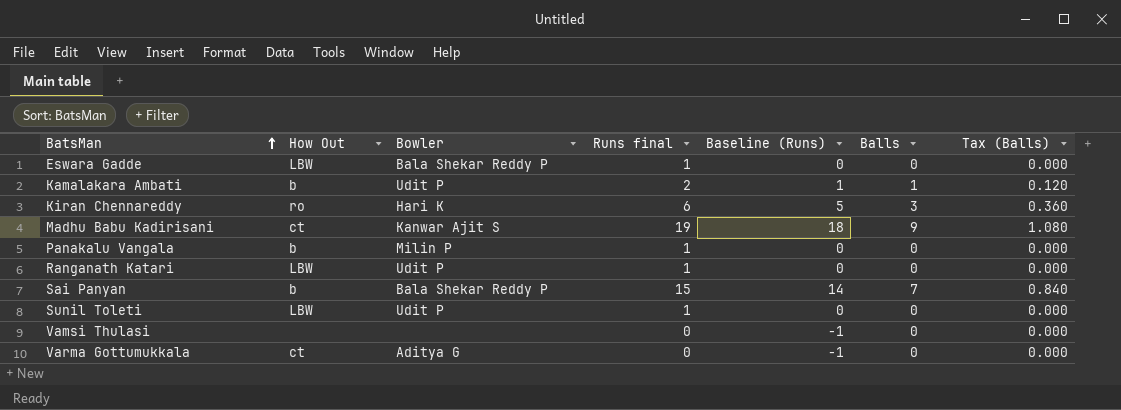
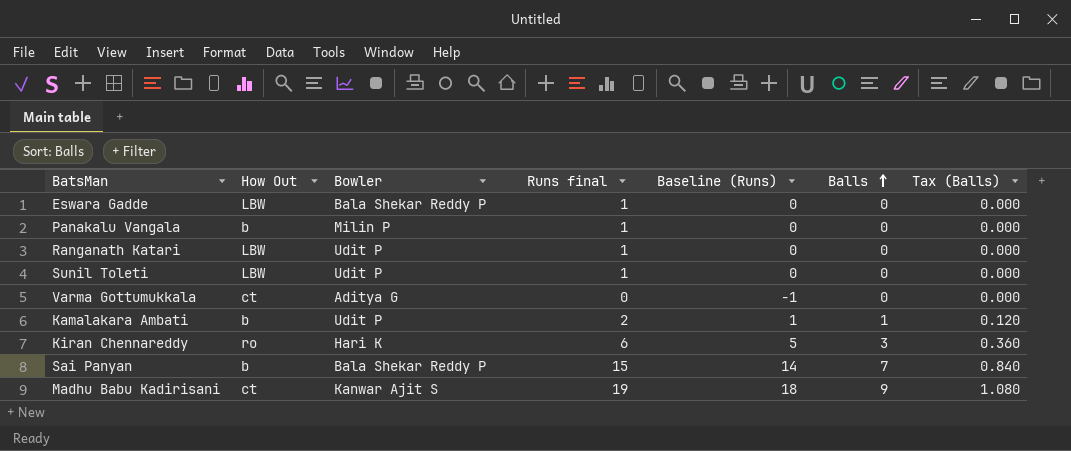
row order: BatsMan ascending -> Balls ascending
row Vamsi Thulasi: none | none | 0 | -1 | 0 | 0.000 -> none

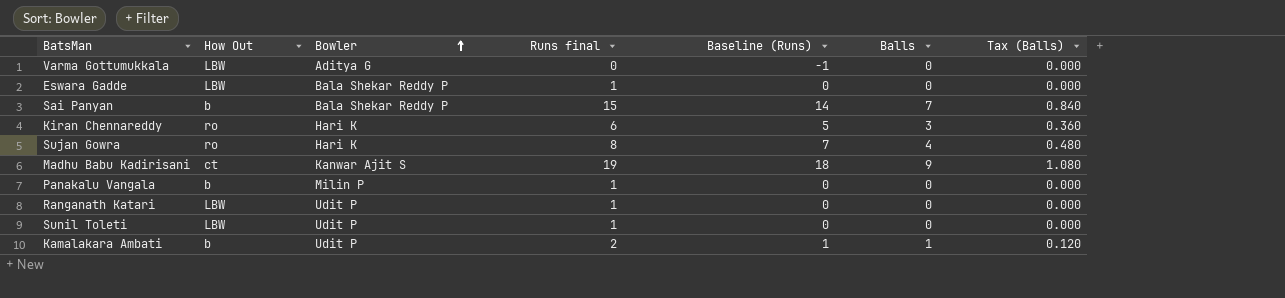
row order: Balls ascending -> Bowler ascending
Varma Gottumukkala | How Out: ct -> LBW
row Sujan Gowra: none -> ro | Hari K | 8 | 7 | 4 | 0.480

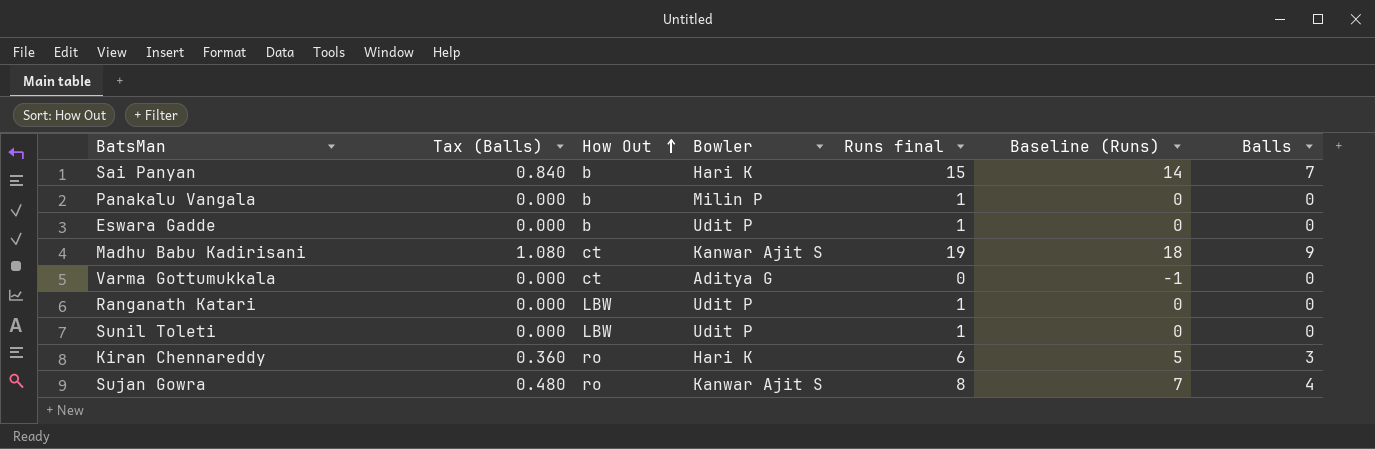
row order: Bowler ascending -> How Out ascending
column Tax (Balls) | position: 7 -> 2
row Kamalakara Ambati: b | Udit P | 2 | 1 | 1 | 0.120 -> none
Sai Panyan | Bowler: Bala Shekar Reddy P -> Hari K
Eswara Gadde | How Out: LBW -> b
Eswara Gadde | Bowler: Bala Shekar Reddy P -> Udit P
Varma Gottumukkala | How Out: LBW -> ct
Sujan Gowra | Bowler: Hari K -> Kanwar Ajit S

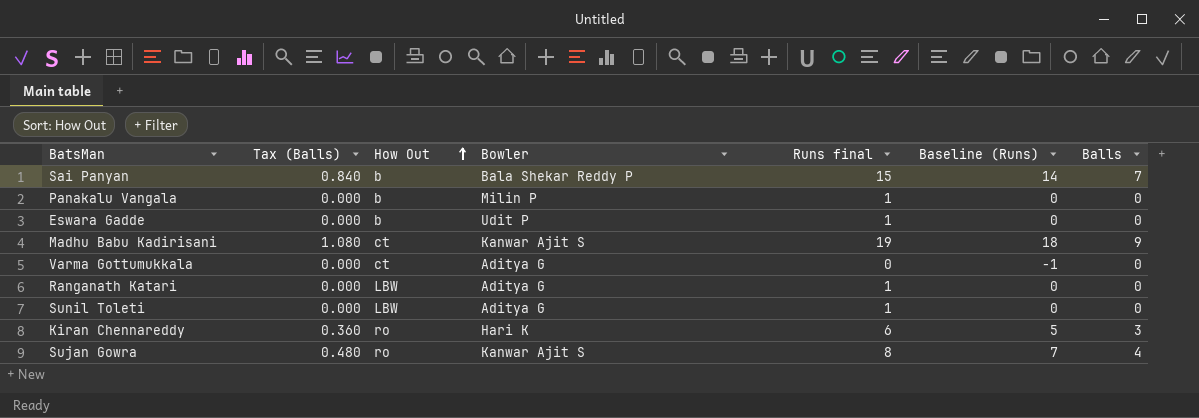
Sai Panyan | Bowler: Hari K -> Bala Shekar Reddy P
Ranganath Katari | Bowler: Udit P -> Aditya G
Sunil Toleti | Bowler: Udit P -> Aditya G

